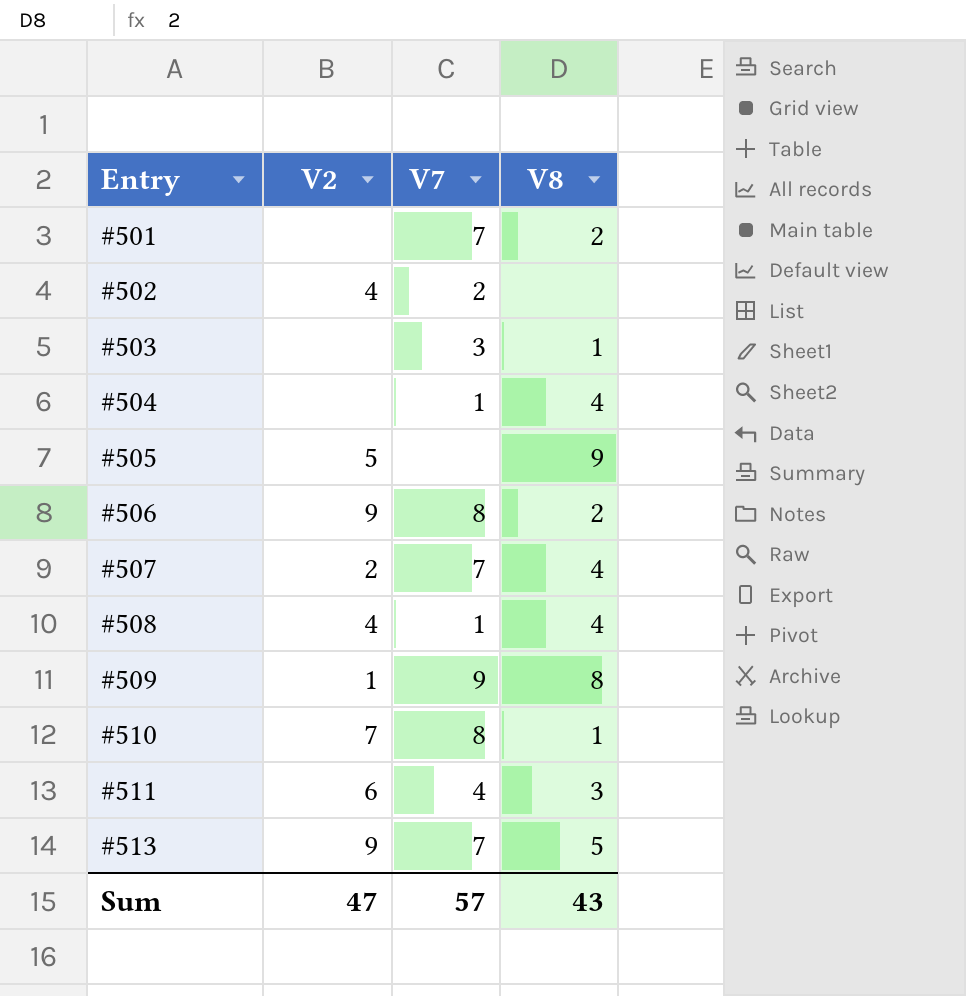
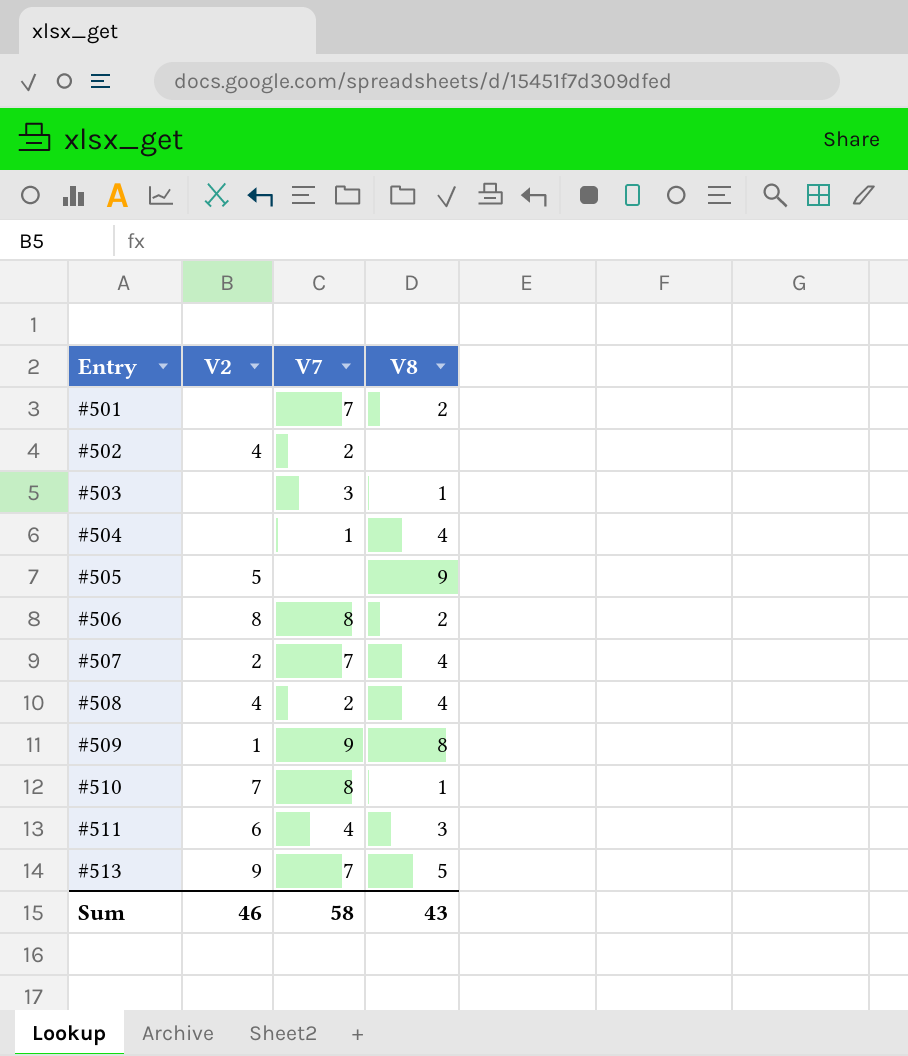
#506 | V2: 9 -> 8
#508 | V7: 1 -> 2
Sum | V2: 47 -> 46
Sum | V7: 57 -> 58

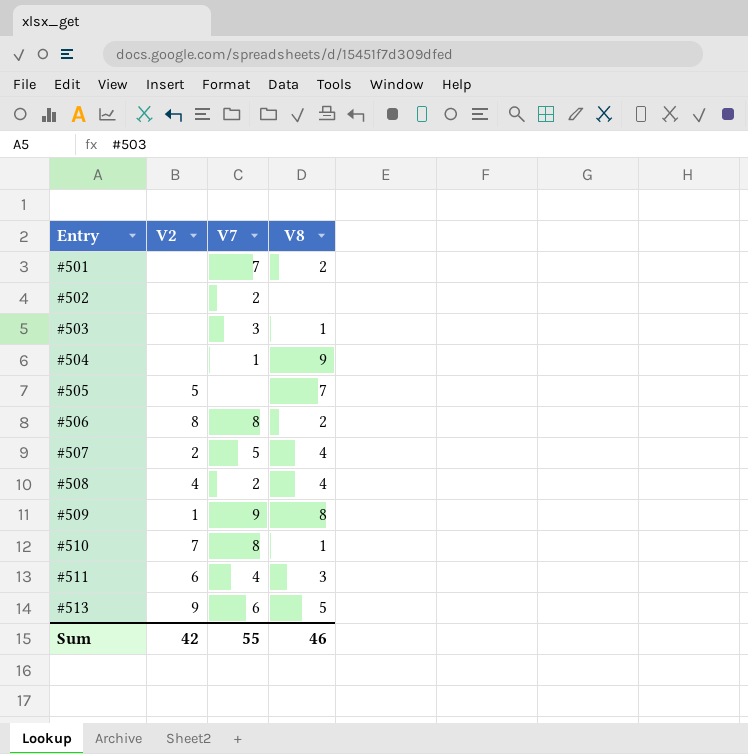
#502 | V2: 4 -> none
#504 | V8: 4 -> 9
#505 | V8: 9 -> 7
#507 | V7: 7 -> 5
#513 | V7: 7 -> 6
Sum | V2: 46 -> 42
Sum | V7: 58 -> 55
Sum | V8: 43 -> 46

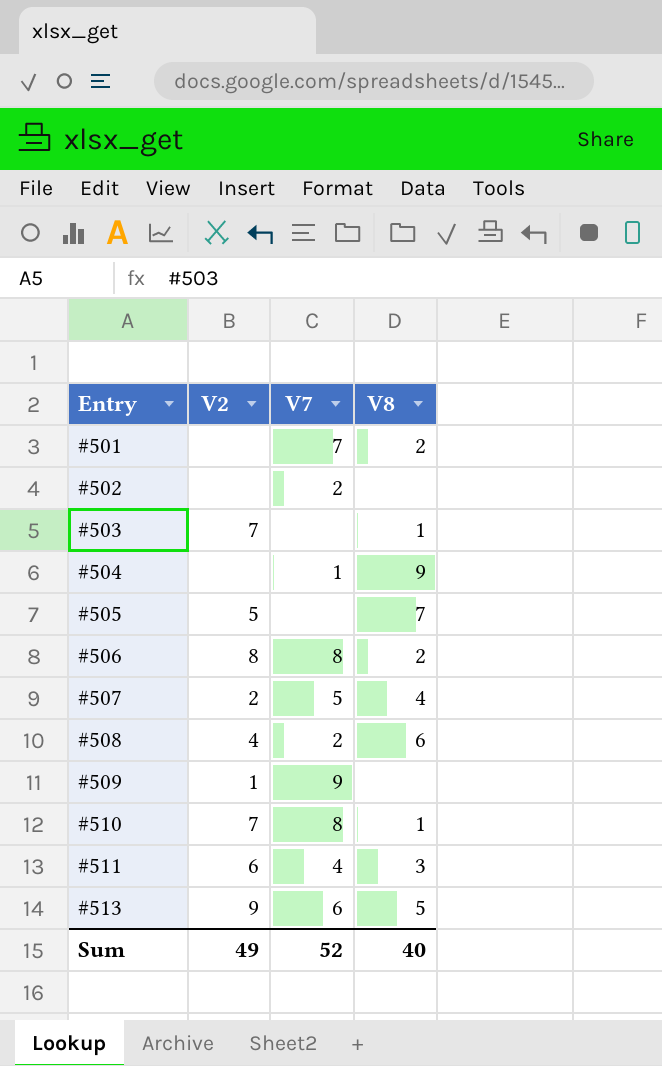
#503 | V2: none -> 7
#503 | V7: 3 -> none
#508 | V8: 4 -> 6
#509 | V8: 8 -> none
Sum | V2: 42 -> 49
Sum | V7: 55 -> 52
Sum | V8: 46 -> 40

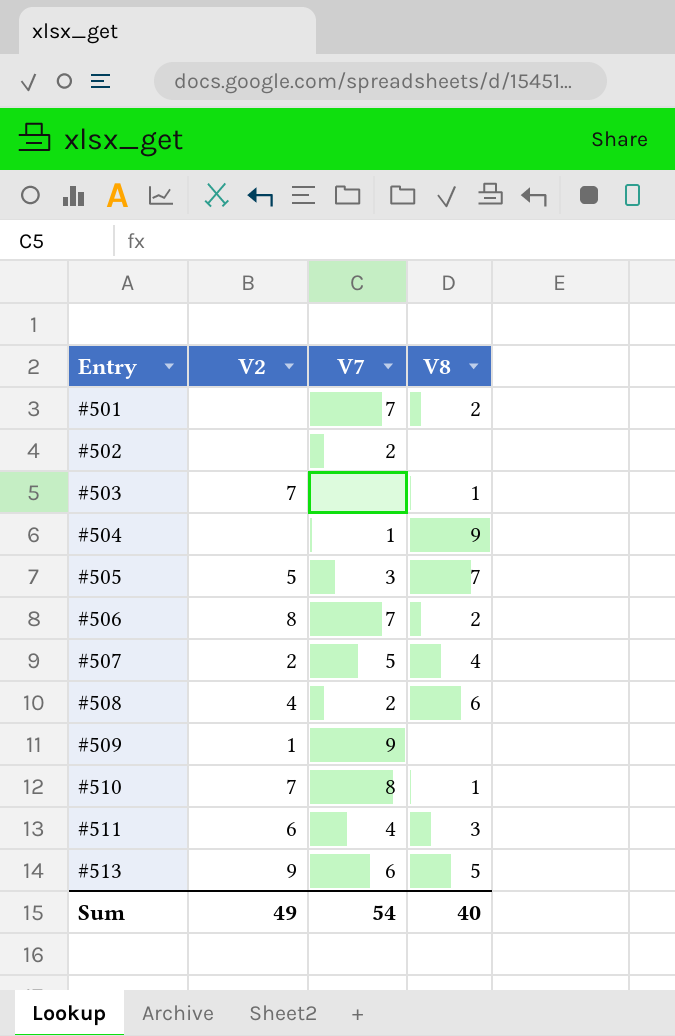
#505 | V7: none -> 3
#506 | V7: 8 -> 7
Sum | V7: 52 -> 54

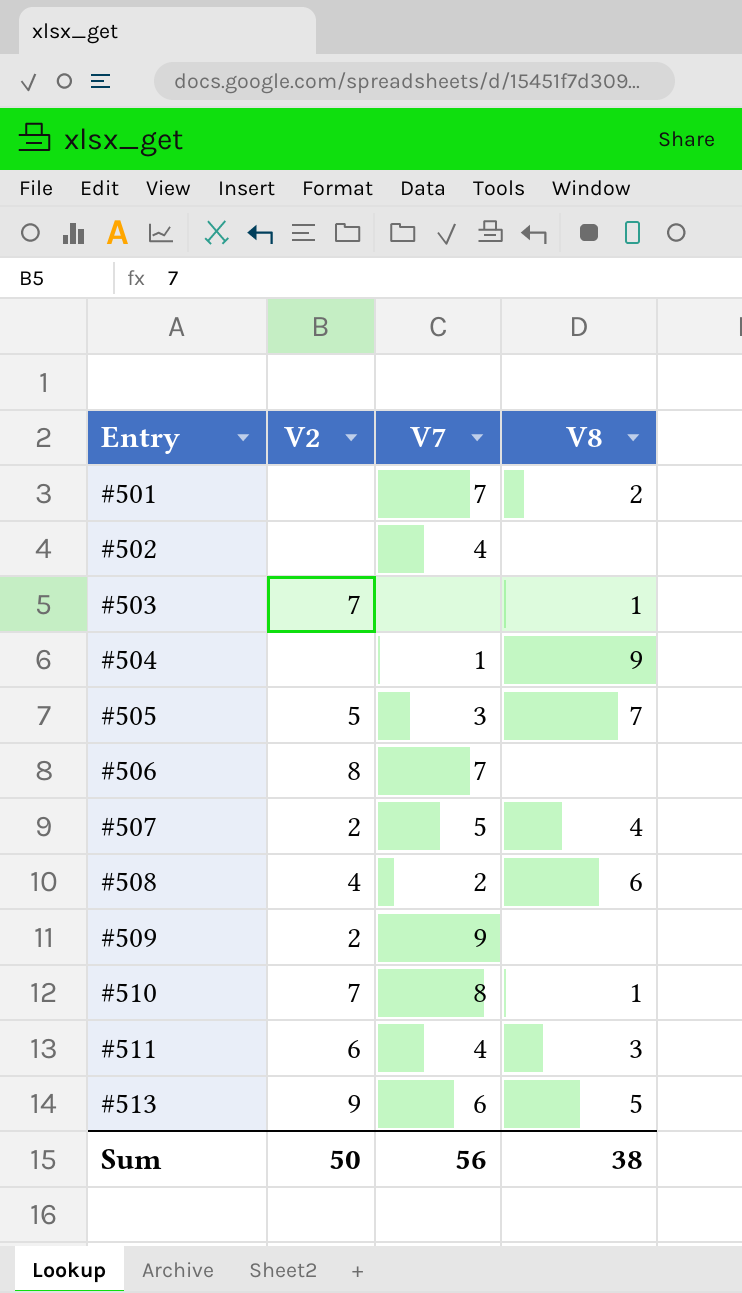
#502 | V7: 2 -> 4
#506 | V8: 2 -> none
#509 | V2: 1 -> 2
Sum | V2: 49 -> 50
Sum | V7: 54 -> 56
Sum | V8: 40 -> 38

